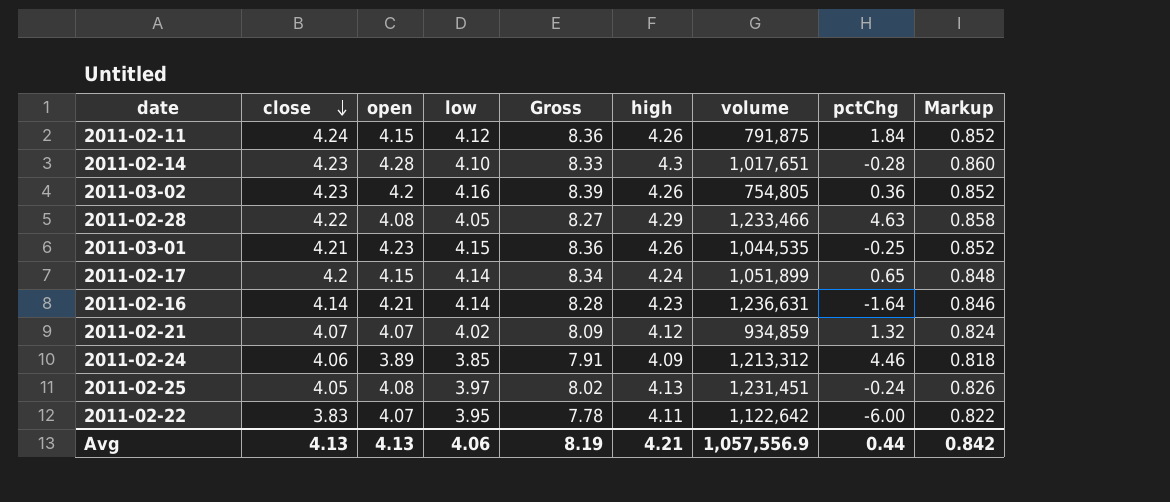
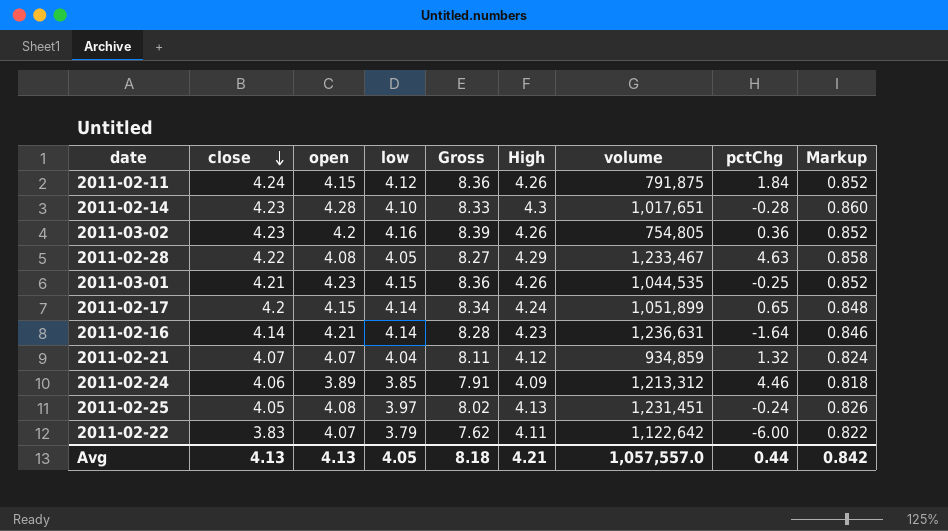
column name: high -> High
2011-02-28 | volume: 1,233,466 -> 1,233,467
2011-02-21 | low: 4.02 -> 4.04
2011-02-21 | Gross: 8.09 -> 8.11
2011-02-22 | low: 3.95 -> 3.79
2011-02-22 | Gross: 7.78 -> 7.62
Avg | low: 4.06 -> 4.05
Avg | Gross: 8.19 -> 8.18
Avg | volume: 1,057,556.9 -> 1,057,557.0

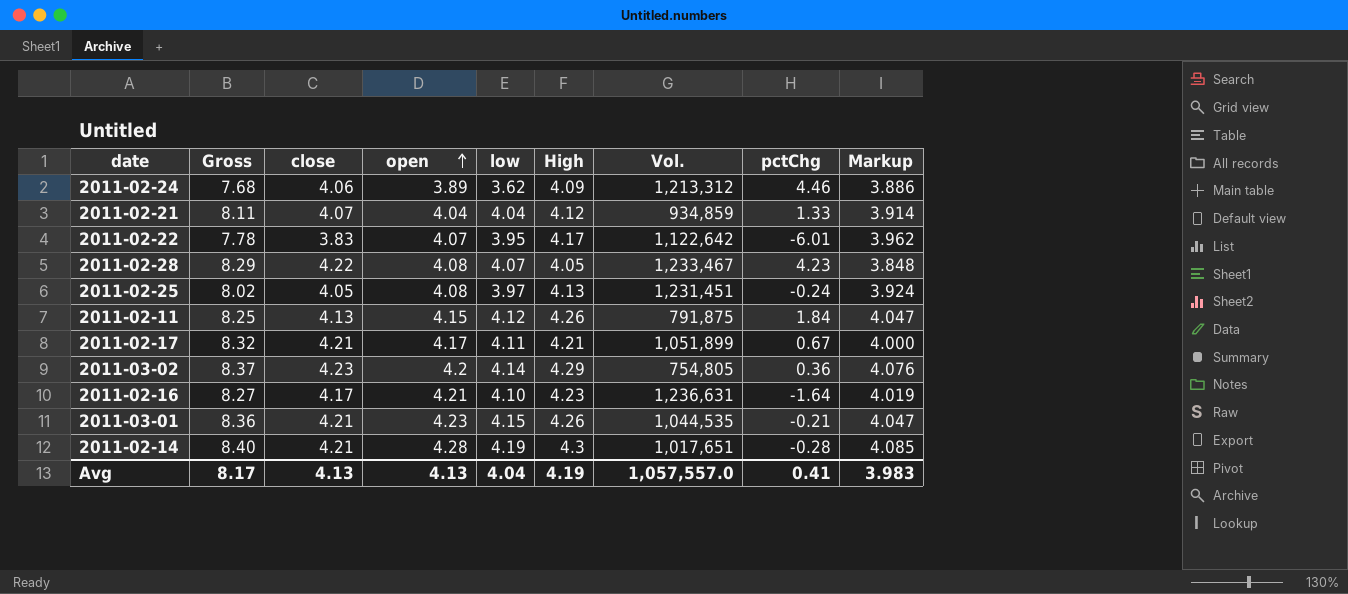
row order: close descending -> open ascending
column Gross | position: 5 -> 2
column name: volume -> Vol.
column Markup | formula: [High] * 0.2 -> [High] * 0.95
2011-02-24 | Gross: 7.91 -> 7.68
2011-02-24 | low: 3.85 -> 3.62
2011-02-21 | open: 4.07 -> 4.04
2011-02-21 | pctChg: 1.32 -> 1.33
2011-02-22 | Gross: 7.62 -> 7.78
2011-02-22 | low: 3.79 -> 3.95
2011-02-22 | High: 4.11 -> 4.17
2011-02-22 | pctChg: -6.00 -> -6.01
2011-02-28 | Gross: 8.27 -> 8.29
2011-02-28 | low: 4.05 -> 4.07
2011-02-28 | High: 4.29 -> 4.05
2011-02-28 | pctChg: 4.63 -> 4.23
2011-02-11 | Gross: 8.36 -> 8.25
2011-02-11 | close: 4.24 -> 4.13
2011-02-17 | Gross: 8.34 -> 8.32
2011-02-17 | close: 4.2 -> 4.21
2011-02-17 | open: 4.15 -> 4.17
2011-02-17 | low: 4.14 -> 4.11
2011-02-17 | High: 4.24 -> 4.21
2011-02-17 | pctChg: 0.65 -> 0.67
2011-03-02 | Gross: 8.39 -> 8.37
2011-03-02 | low: 4.16 -> 4.14
2011-03-02 | High: 4.26 -> 4.29
2011-02-16 | Gross: 8.28 -> 8.27
2011-02-16 | close: 4.14 -> 4.17
2011-02-16 | low: 4.14 -> 4.10
2011-03-01 | pctChg: -0.25 -> -0.21
2011-02-14 | Gross: 8.33 -> 8.40
2011-02-14 | close: 4.23 -> 4.21
2011-02-14 | low: 4.10 -> 4.19
Avg | Gross: 8.18 -> 8.17
Avg | low: 4.05 -> 4.04
Avg | High: 4.21 -> 4.19
Avg | pctChg: 0.44 -> 0.41
Avg | Markup: 0.842 -> 3.983

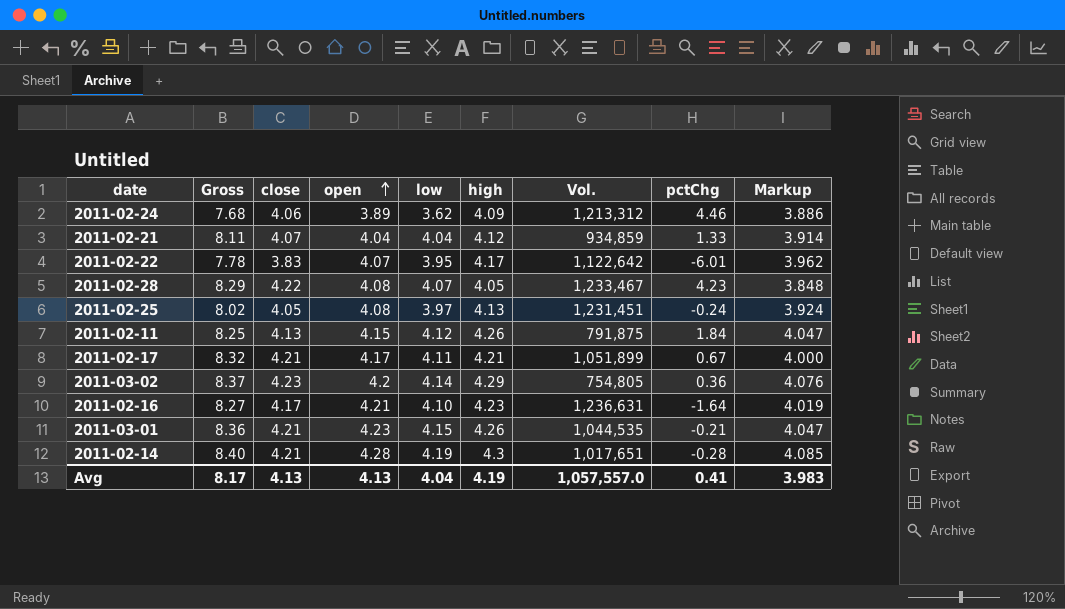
column name: High -> high

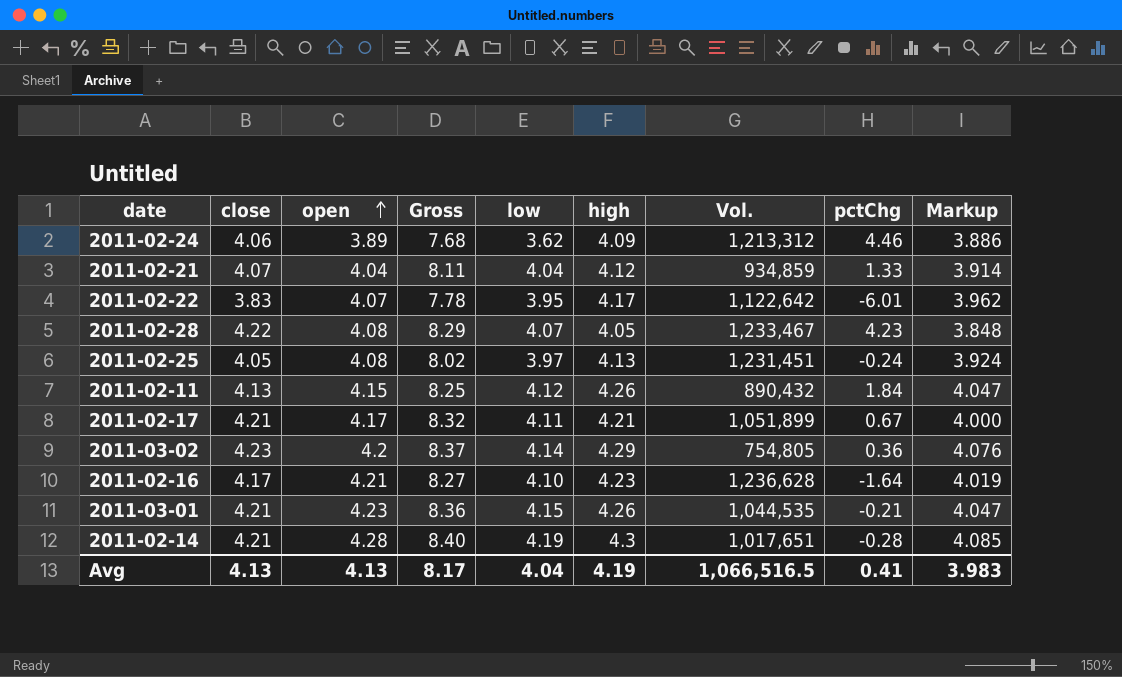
column Gross | position: 2 -> 4
2011-02-11 | Vol.: 791,875 -> 890,432
2011-02-16 | Vol.: 1,236,631 -> 1,236,628
Avg | Vol.: 1,057,557.0 -> 1,066,516.5

